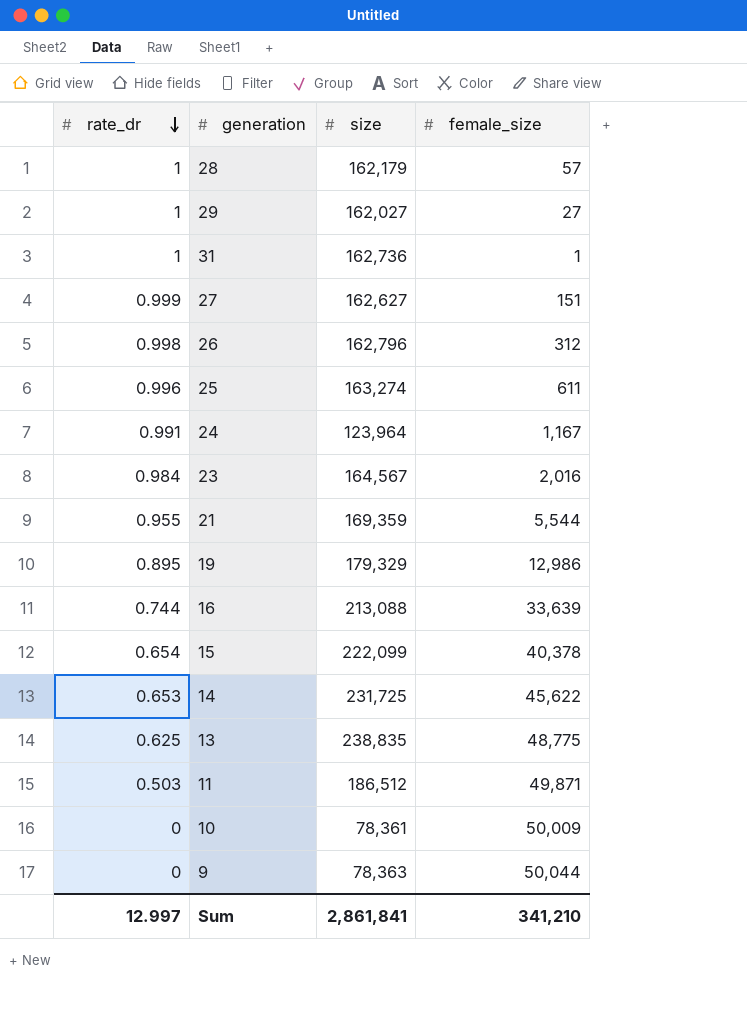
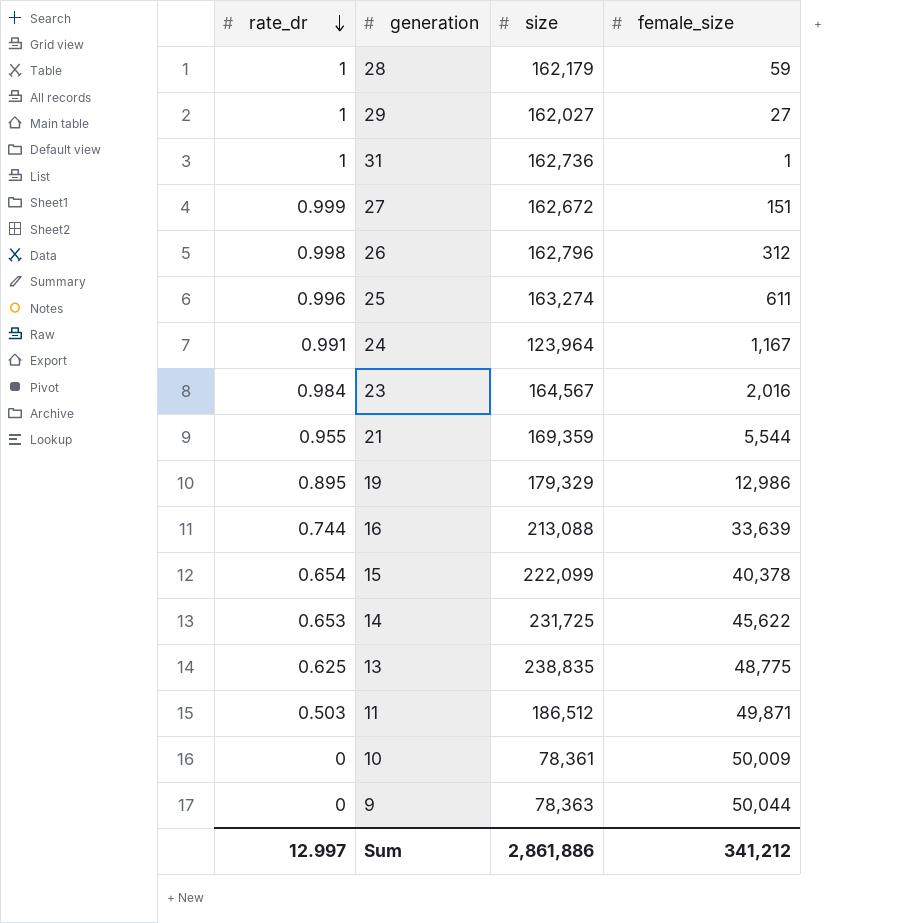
28 | female_size: 57 -> 59
27 | size: 162,627 -> 162,672
Sum | size: 2,861,841 -> 2,861,886
Sum | female_size: 341,210 -> 341,212

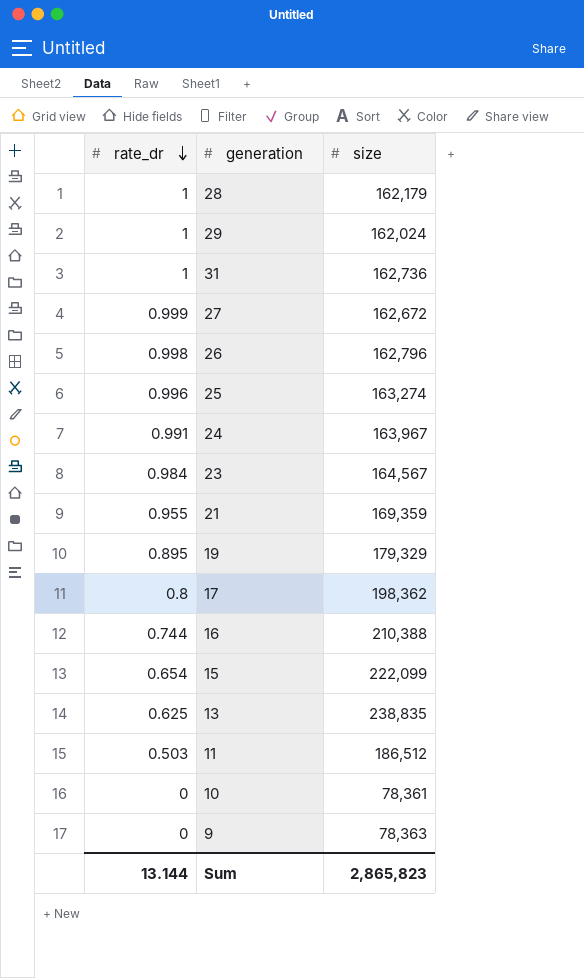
column female_size | position: 4 -> none
row 14: 0.653 | 231,725 | 45,622 -> none
29 | size: 162,027 -> 162,024
24 | size: 123,964 -> 163,967
row 17: none -> 0.8 | 198,362
16 | size: 213,088 -> 210,388
Sum | rate_dr: 12.997 -> 13.144
Sum | size: 2,861,886 -> 2,865,823

